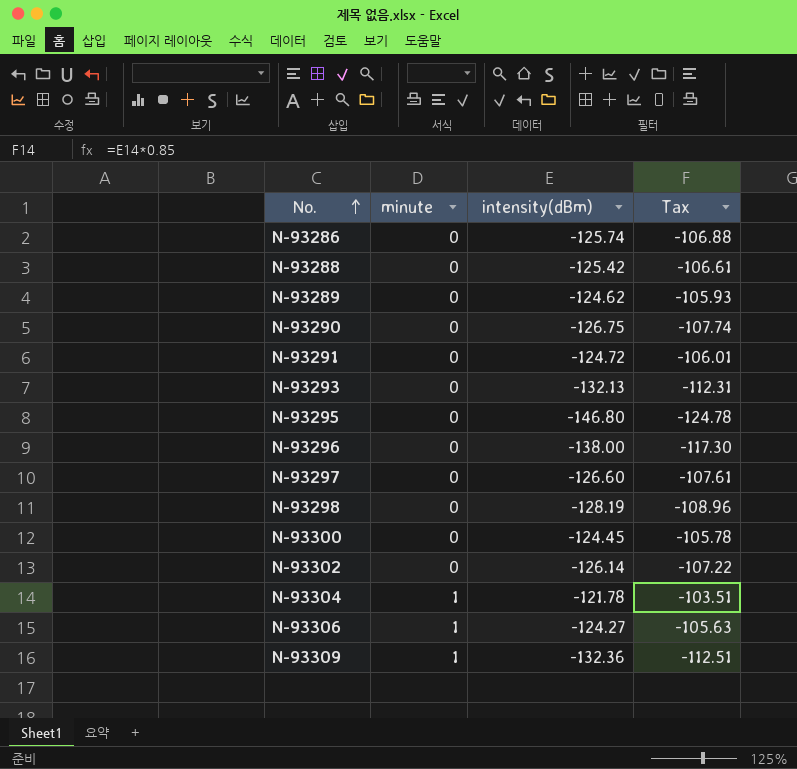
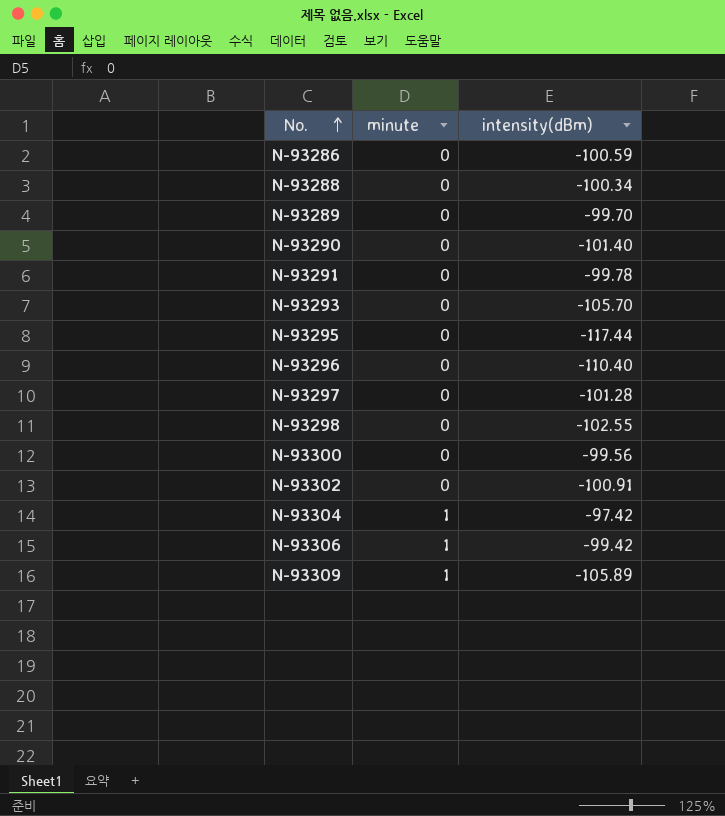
column Tax | formula: [intensity(dBm)] * 0.85 -> none
N-93286 | intensity(dBm): -125.74 -> -100.59
N-93288 | intensity(dBm): -125.42 -> -100.34
N-93289 | intensity(dBm): -124.62 -> -99.70
N-93290 | intensity(dBm): -126.75 -> -101.40
N-93291 | intensity(dBm): -124.72 -> -99.78
N-93293 | intensity(dBm): -132.13 -> -105.70
N-93295 | intensity(dBm): -146.80 -> -117.44
N-93296 | intensity(dBm): -138.00 -> -110.40
N-93297 | intensity(dBm): -126.60 -> -101.28
N-93298 | intensity(dBm): -128.19 -> -102.55
N-93300 | intensity(dBm): -124.45 -> -99.56
N-93302 | intensity(dBm): -126.14 -> -100.91
N-93304 | intensity(dBm): -121.78 -> -97.42
N-93306 | intensity(dBm): -124.27 -> -99.42
N-93309 | intensity(dBm): -132.36 -> -105.89

